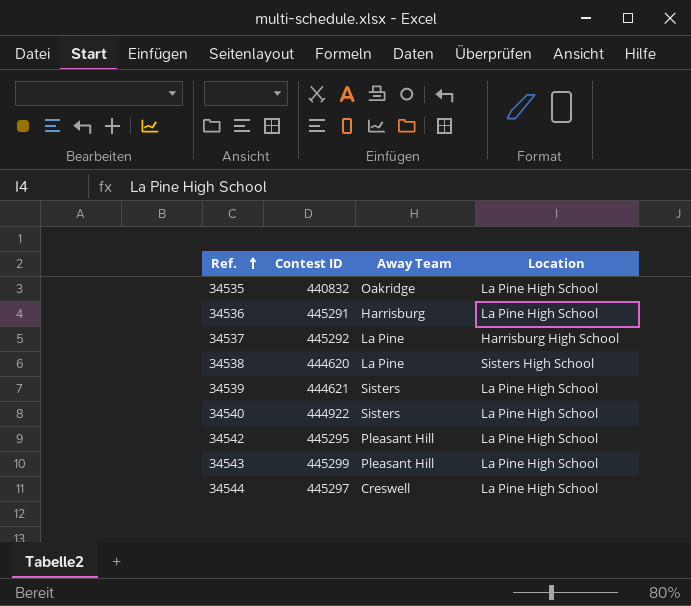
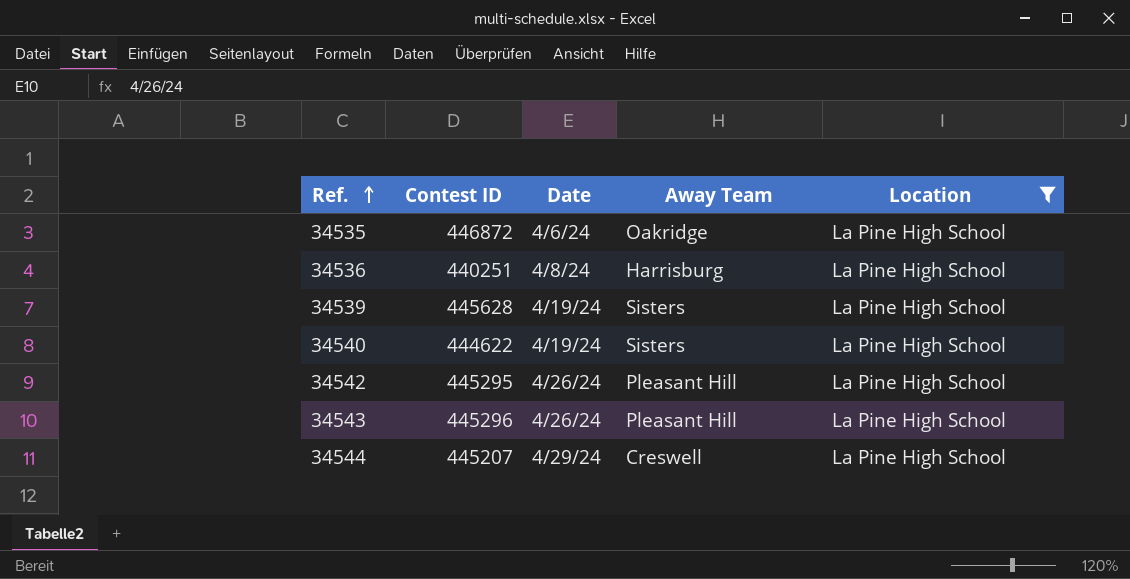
filter: none -> Location = La Pine High School
column Date | position: none -> 3
34535 | Contest ID: 440832 -> 446872
34536 | Contest ID: 445291 -> 440251
34539 | Contest ID: 444621 -> 445628
34540 | Contest ID: 444922 -> 444622
34543 | Contest ID: 445299 -> 445296
34544 | Contest ID: 445297 -> 445207

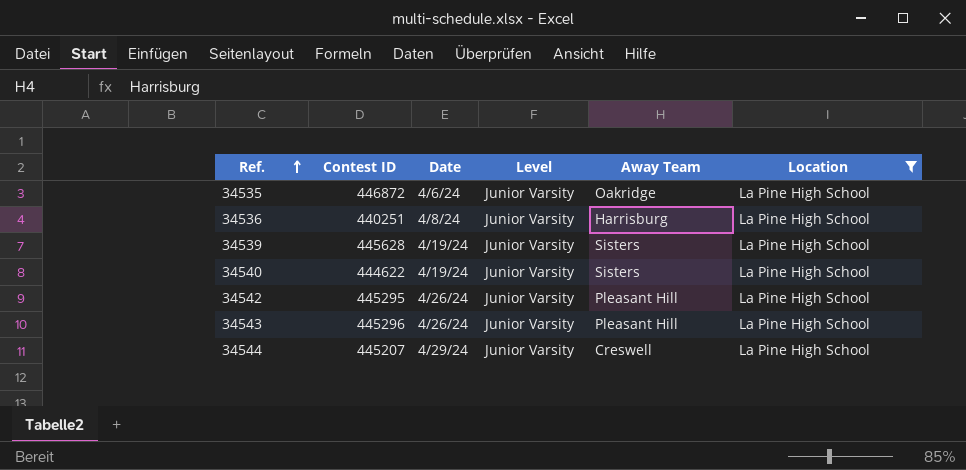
column Level | position: none -> 4

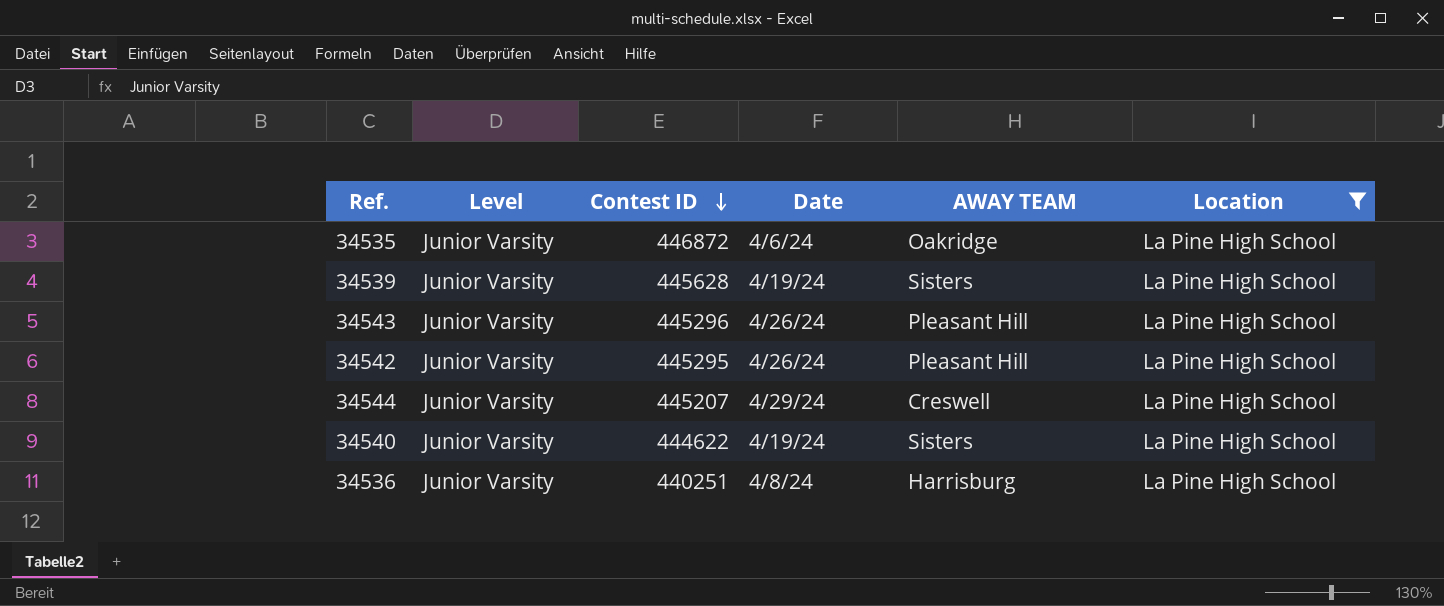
row order: Ref. ascending -> Contest ID descending
column Level | position: 4 -> 2
column name: Away Team -> AWAY TEAM

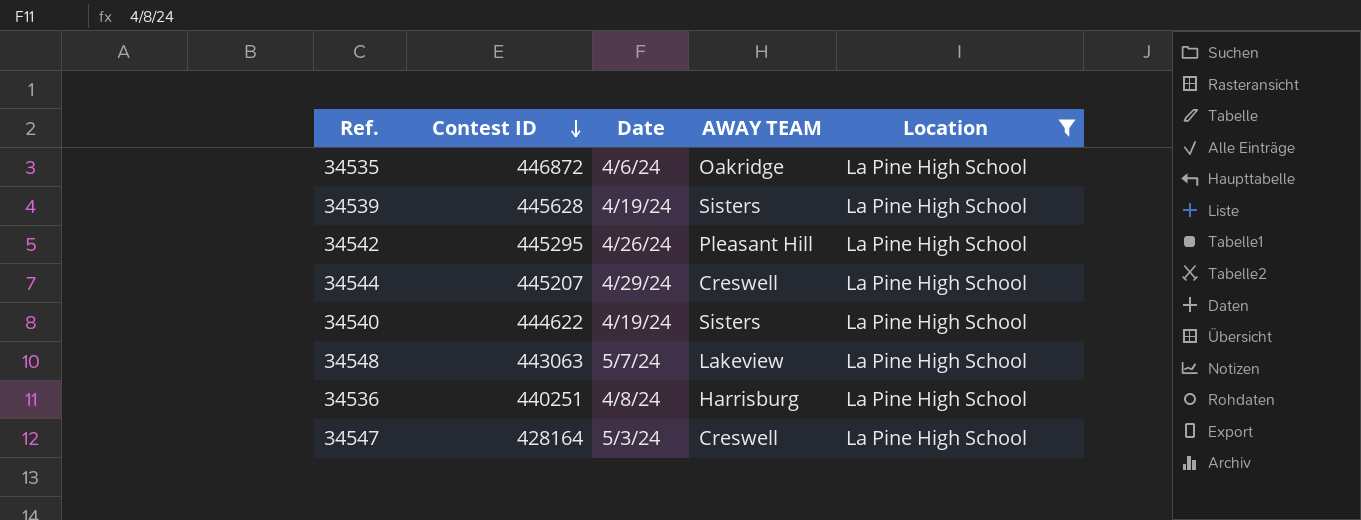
column Level | position: 2 -> none
row 34543: Junior Varsity | 445296 | 4/26/24 | Pleasant Hill | La Pine High School -> none
row 34548: none -> 443063 | 5/7/24 | Lakeview | La Pine High School
row 34547: none -> 428164 | 5/3/24 | Creswell | La Pine High School

